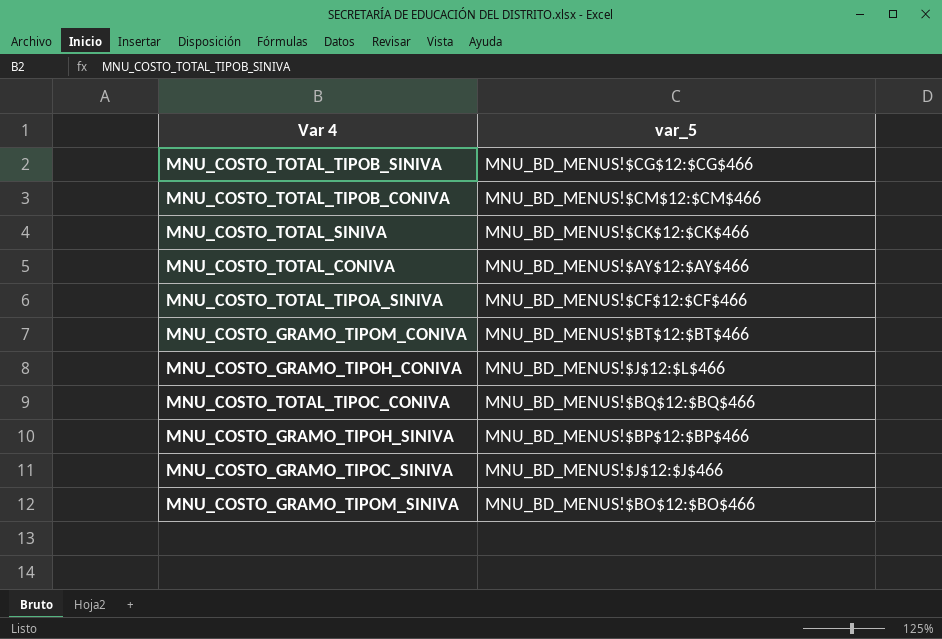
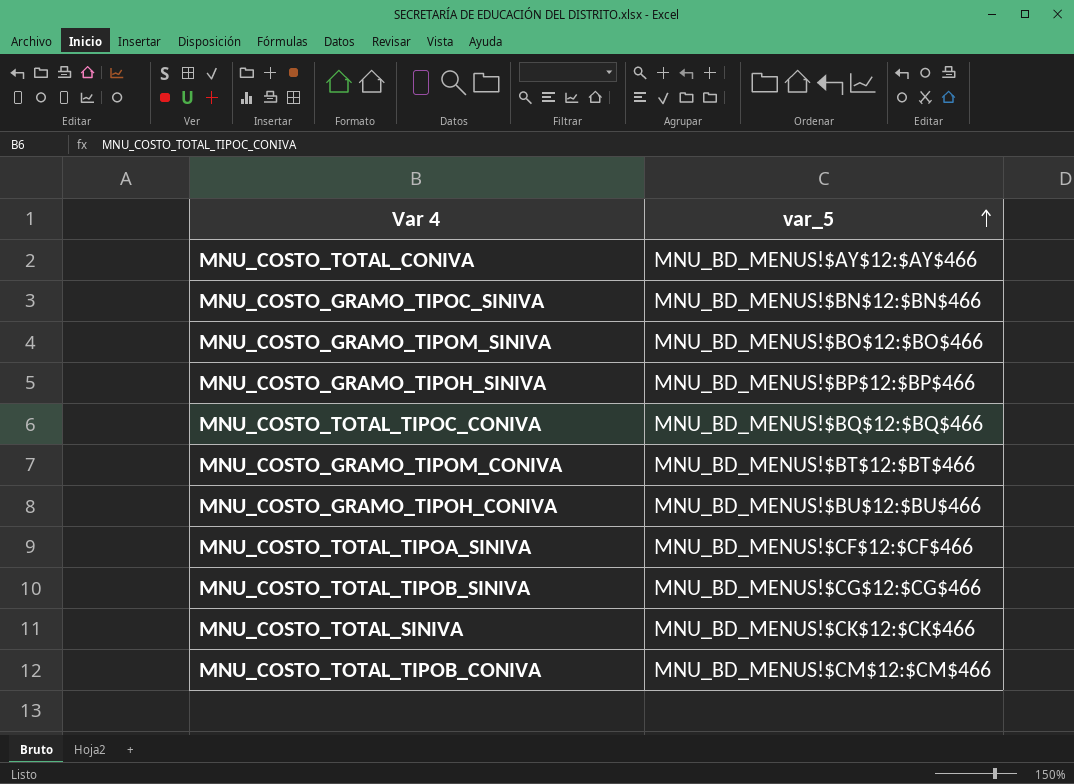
row order: none -> var_5 ascending
MNU_COSTO_GRAMO_TIPOC_SINIVA | var_5: MNU_BD_MENUS!$J$12:$J$466 -> MNU_BD_MENUS!$BN$12:$BN$466
MNU_COSTO_GRAMO_TIPOH_CONIVA | var_5: MNU_BD_MENUS!$J$12:$L$466 -> MNU_BD_MENUS!$BU$12:$BU$466

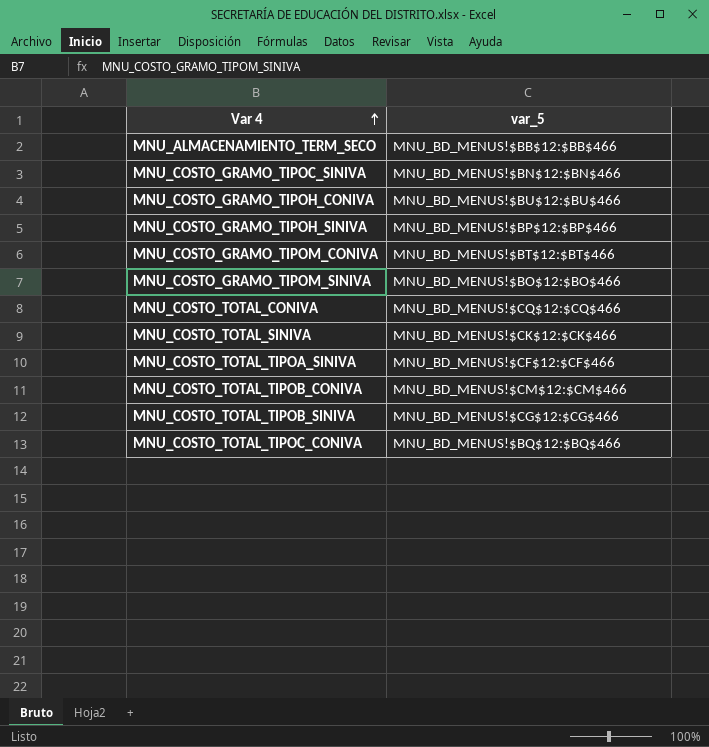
row order: var_5 ascending -> Var 4 ascending
row MNU_ALMACENAMIENTO_TERM_SECO: none -> MNU_BD_MENUS!$BB$12:$BB$466
MNU_COSTO_TOTAL_CONIVA | var_5: MNU_BD_MENUS!$AY$12:$AY$466 -> MNU_BD_MENUS!$CQ$12:$CQ$466

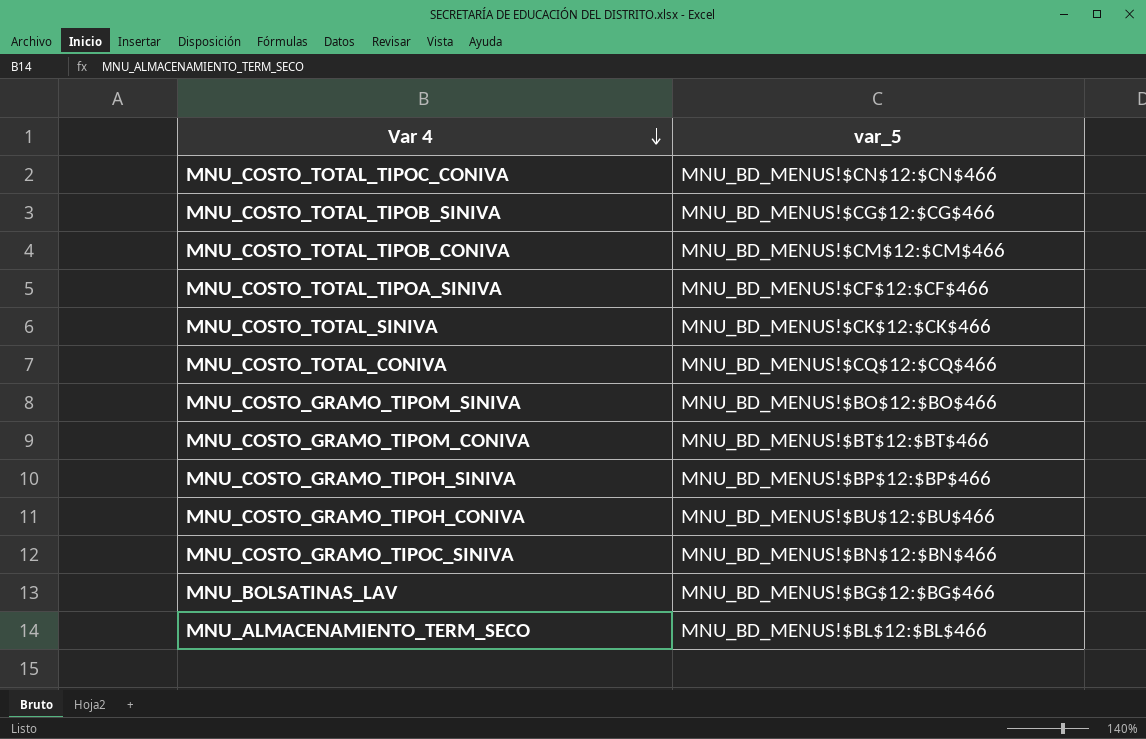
row order: Var 4 ascending -> Var 4 descending
MNU_COSTO_TOTAL_TIPOC_CONIVA | var_5: MNU_BD_MENUS!$BQ$12:$BQ$466 -> MNU_BD_MENUS!$CN$12:$CN$466
row MNU_BOLSATINAS_LAV: none -> MNU_BD_MENUS!$BG$12:$BG$466
MNU_ALMACENAMIENTO_TERM_SECO | var_5: MNU_BD_MENUS!$BB$12:$BB$466 -> MNU_BD_MENUS!$BL$12:$BL$466

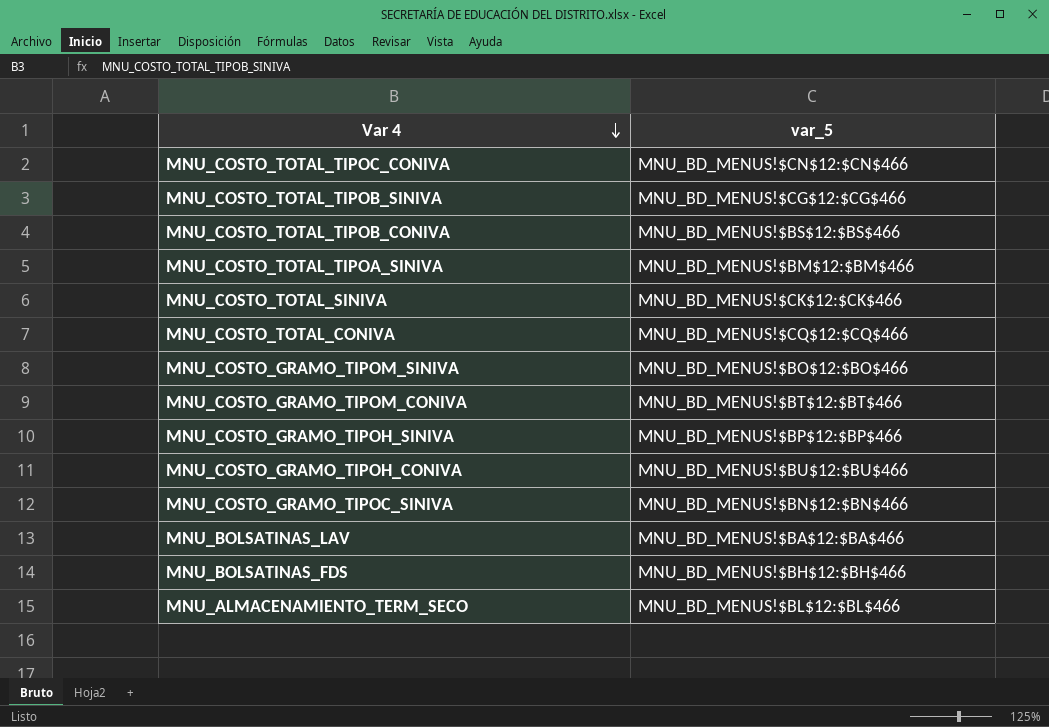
MNU_COSTO_TOTAL_TIPOB_CONIVA | var_5: MNU_BD_MENUS!$CM$12:$CM$466 -> MNU_BD_MENUS!$BS$12:$BS$466
MNU_COSTO_TOTAL_TIPOA_SINIVA | var_5: MNU_BD_MENUS!$CF$12:$CF$466 -> MNU_BD_MENUS!$BM$12:$BM$466
MNU_BOLSATINAS_LAV | var_5: MNU_BD_MENUS!$BG$12:$BG$466 -> MNU_BD_MENUS!$BA$12:$BA$466
row MNU_BOLSATINAS_FDS: none -> MNU_BD_MENUS!$BH$12:$BH$466

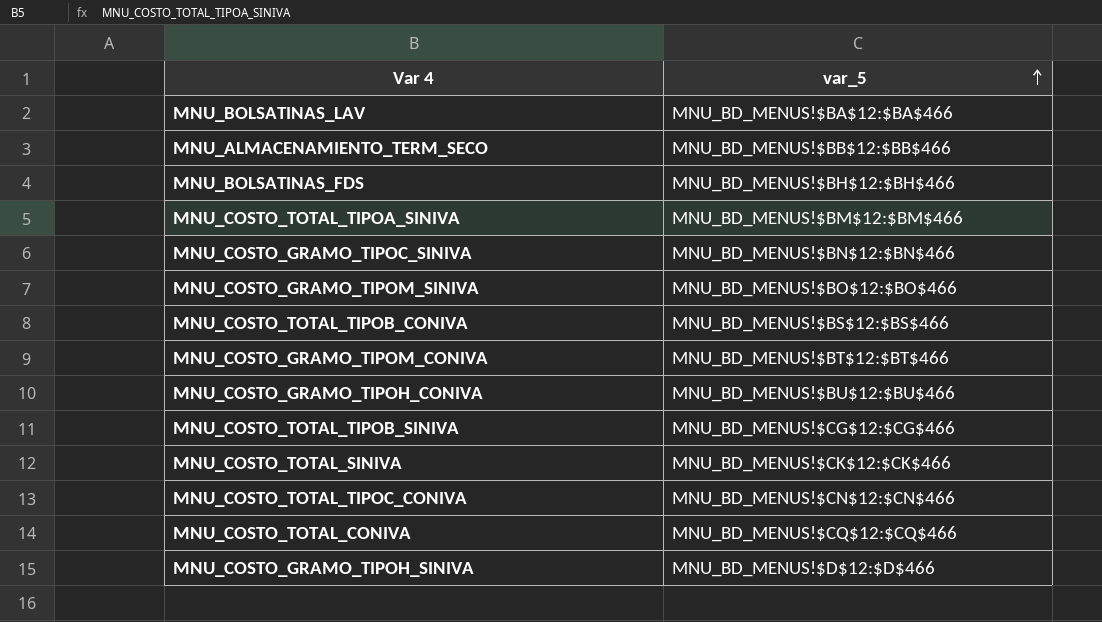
row order: Var 4 descending -> var_5 ascending
MNU_ALMACENAMIENTO_TERM_SECO | var_5: MNU_BD_MENUS!$BL$12:$BL$466 -> MNU_BD_MENUS!$BB$12:$BB$466
MNU_COSTO_GRAMO_TIPOH_SINIVA | var_5: MNU_BD_MENUS!$BP$12:$BP$466 -> MNU_BD_MENUS!$D$12:$D$466

